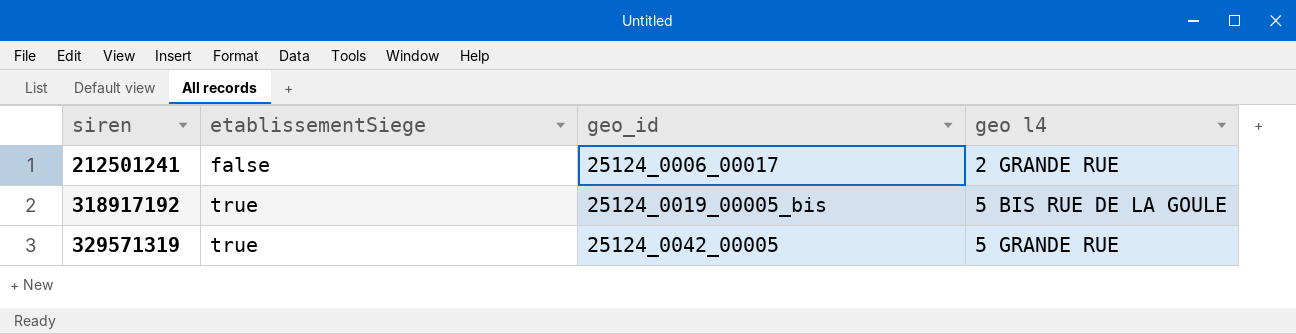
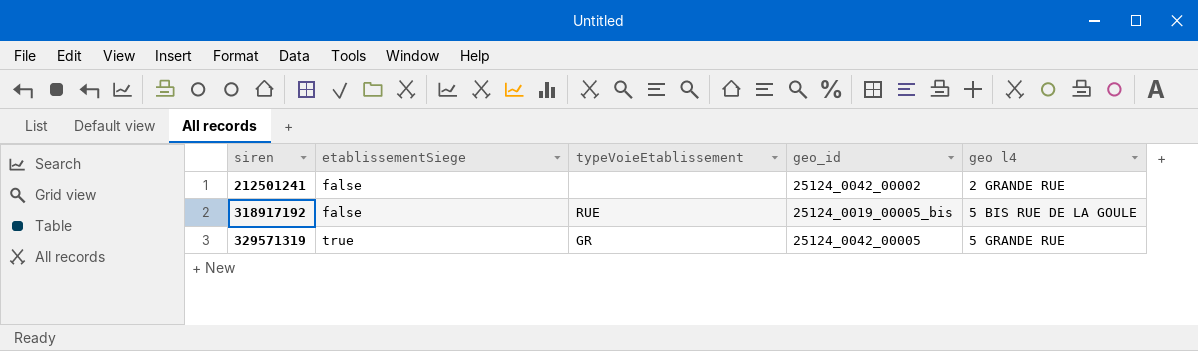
column typeVoieEtablissement | position: none -> 3
212501241 | geo_id: 25124_0006_00017 -> 25124_0042_00002
318917192 | etablissementSiege: true -> false

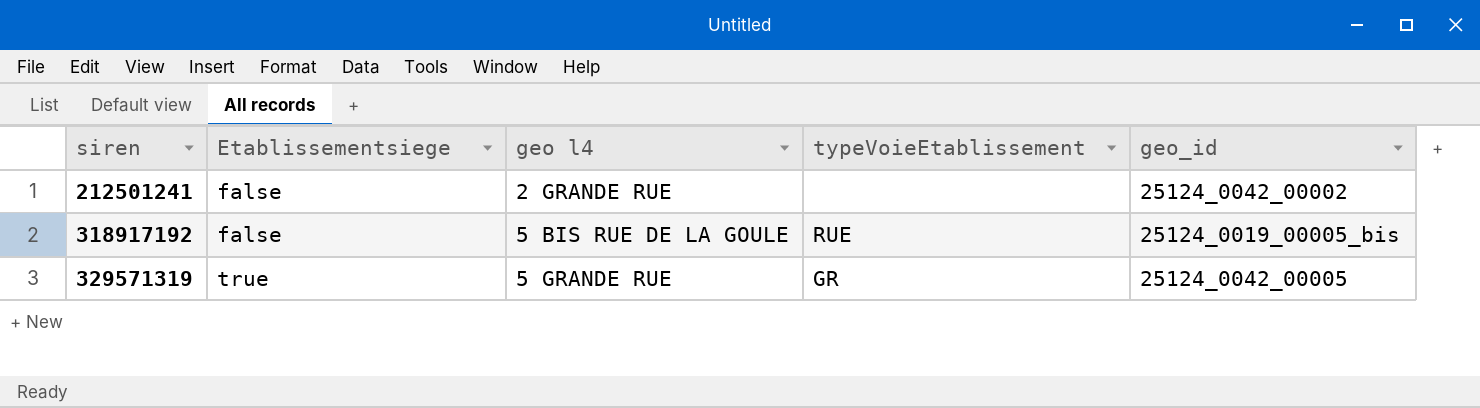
column name: etablissementSiege -> Etablissementsiege
column geo l4 | position: 5 -> 3

